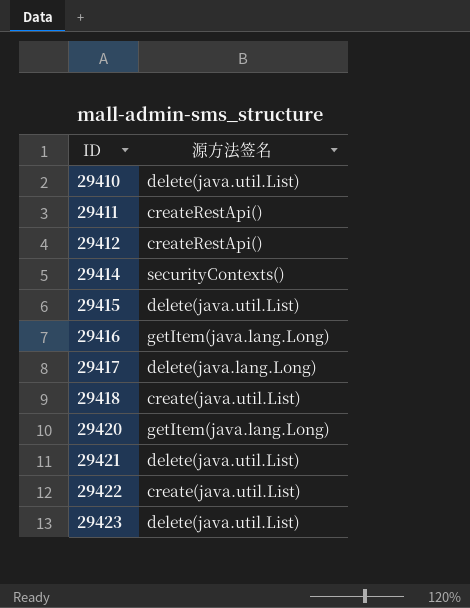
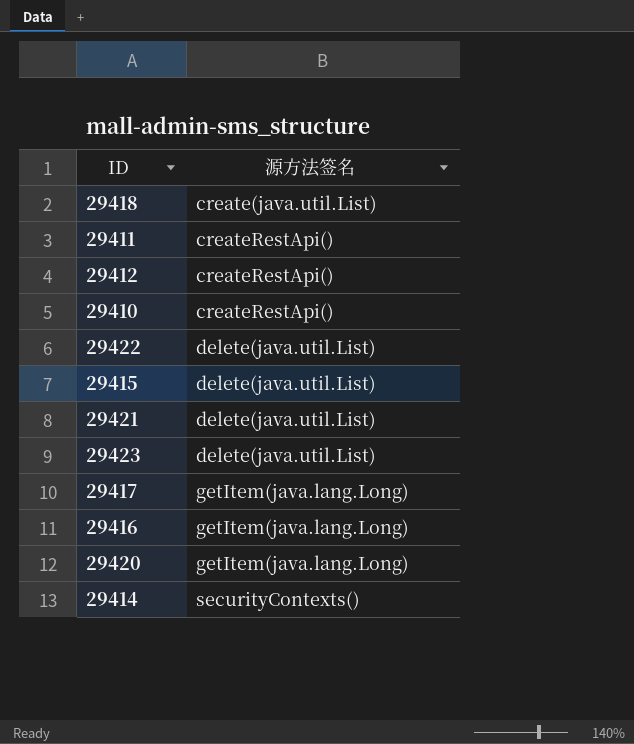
row order: ID ascending -> 源方法签名 ascending
29410 | 源方法签名: delete(java.util.List) -> createRestApi()
29422 | 源方法签名: create(java.util.List) -> delete(java.util.List)
29417 | 源方法签名: delete(java.lang.Long) -> getItem(java.lang.Long)

